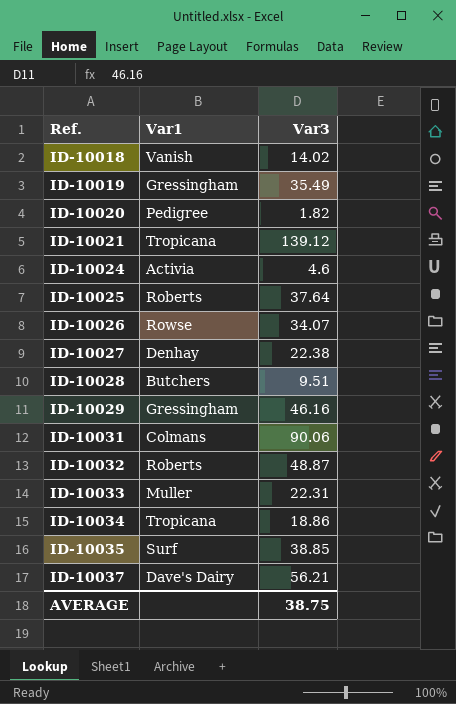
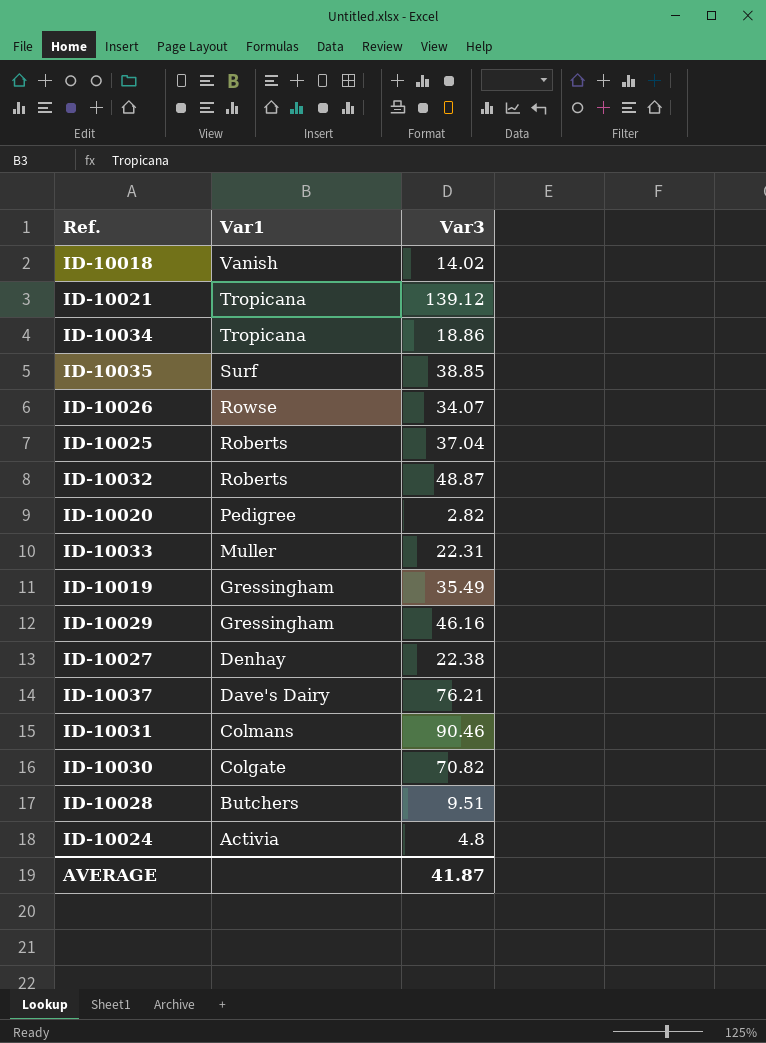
row order: Ref. ascending -> Var1 descending
ID-10025 | Var3: 37.64 -> 37.04
ID-10020 | Var3: 1.82 -> 2.82
ID-10037 | Var3: 56.21 -> 76.21
ID-10031 | Var3: 90.06 -> 90.46
row ID-10030: none -> Colgate | 70.82
ID-10024 | Var3: 4.6 -> 4.8
AVERAGE | Var3: 38.75 -> 41.87

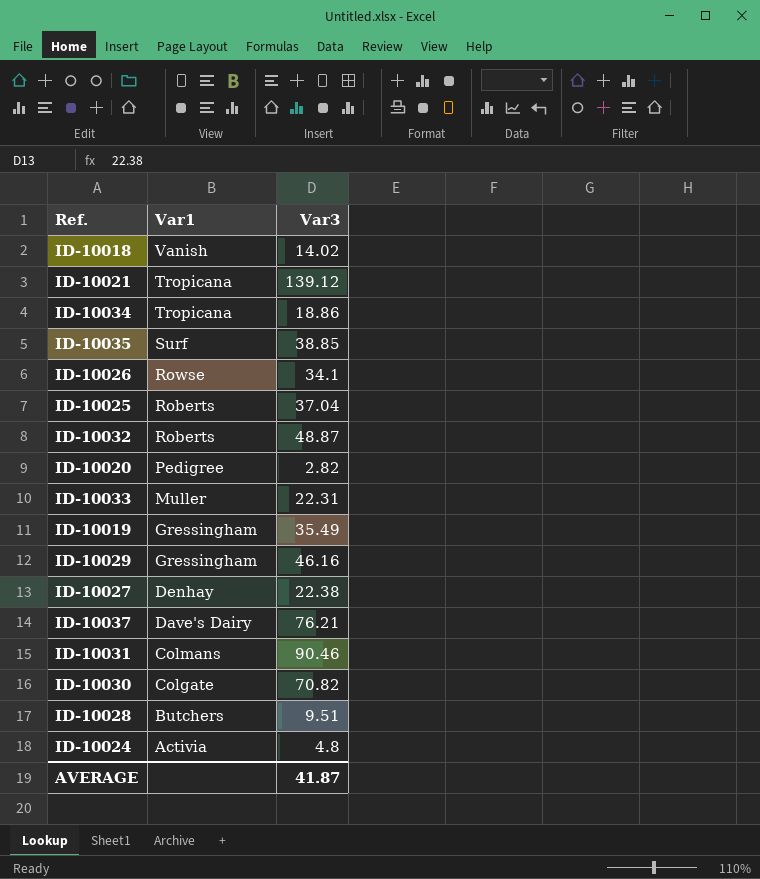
ID-10026 | Var3: 34.07 -> 34.1

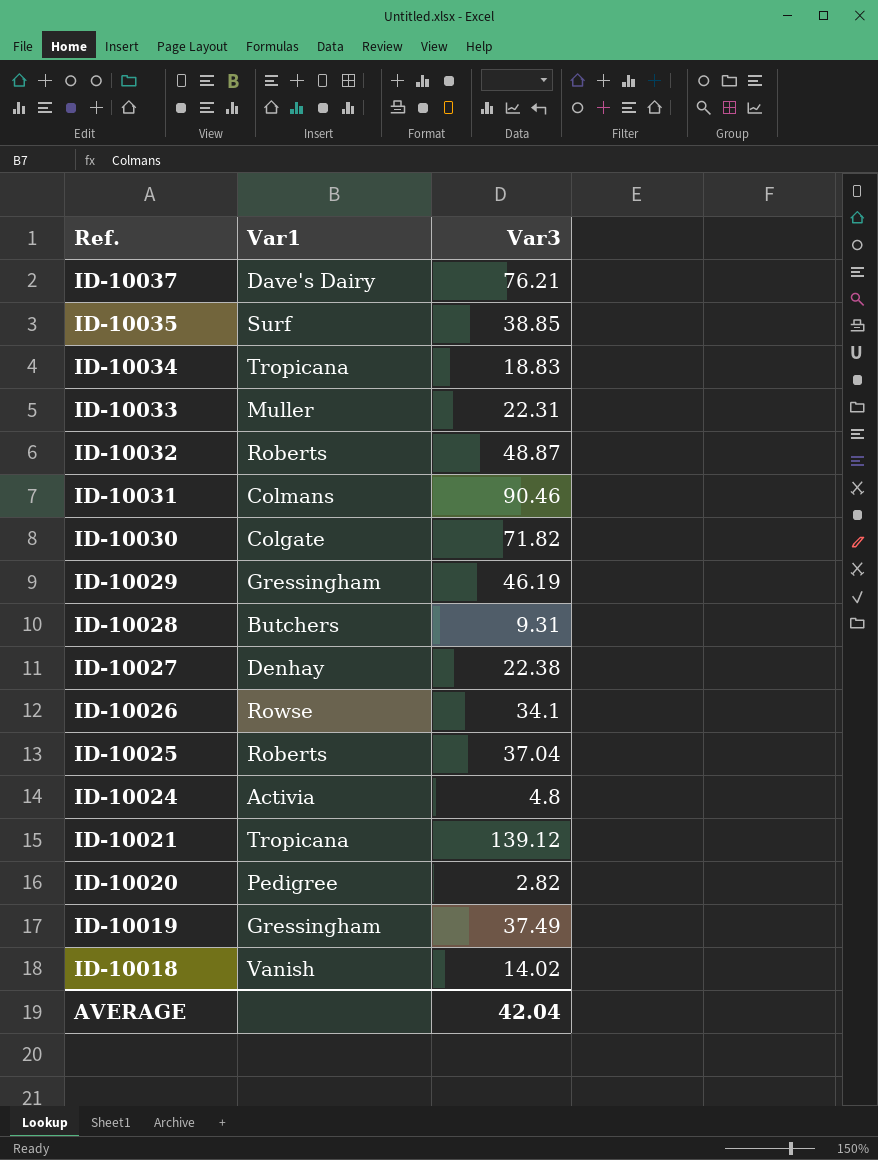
row order: Var1 descending -> Ref. descending
ID-10034 | Var3: 18.86 -> 18.83
ID-10030 | Var3: 70.82 -> 71.82
ID-10029 | Var3: 46.16 -> 46.19
ID-10028 | Var3: 9.51 -> 9.31
ID-10019 | Var3: 35.49 -> 37.49
AVERAGE | Var3: 41.87 -> 42.04

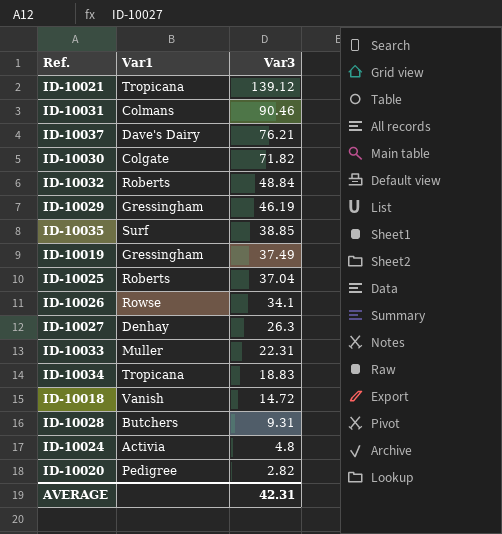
row order: Ref. descending -> Var3 descending
ID-10032 | Var3: 48.87 -> 48.84
ID-10027 | Var3: 22.38 -> 26.3
ID-10018 | Var3: 14.02 -> 14.72
AVERAGE | Var3: 42.04 -> 42.31

